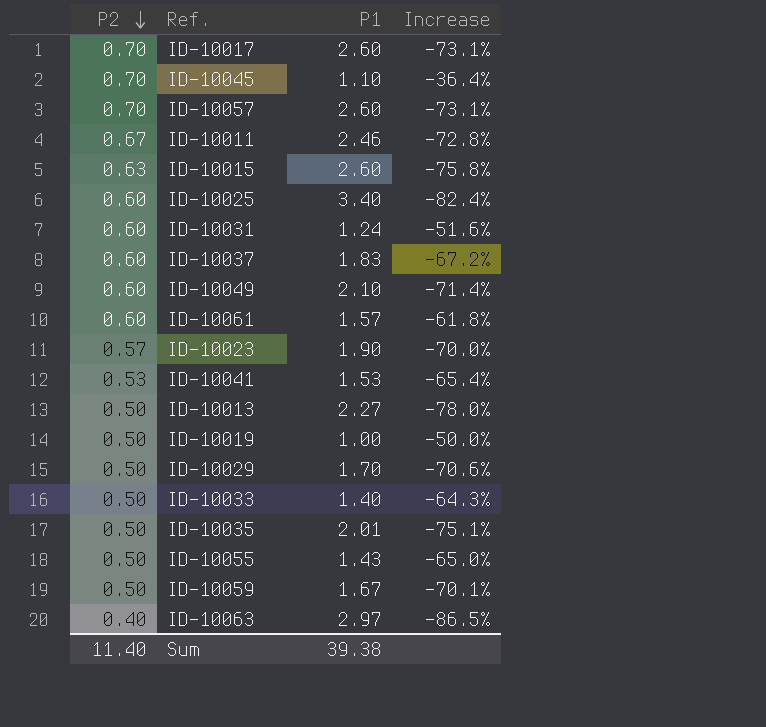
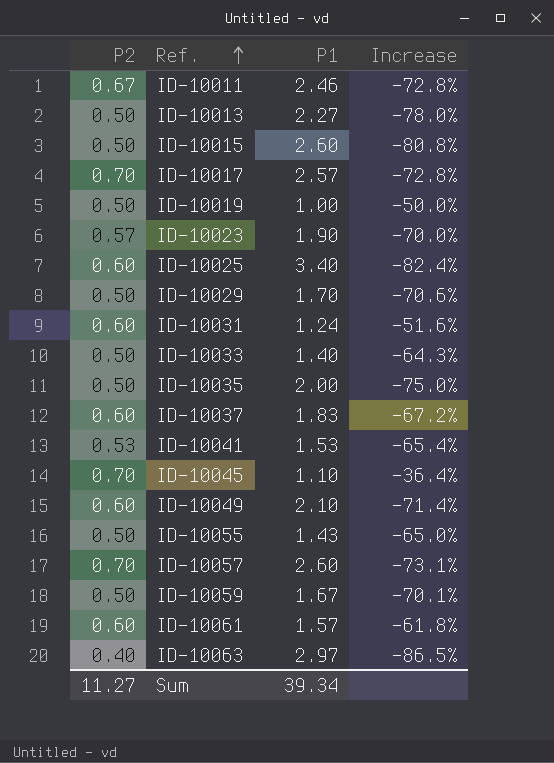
row order: P2 descending -> Ref. ascending
ID-10015 | P2: 0.63 -> 0.50
ID-10015 | Increase: -75.8% -> -80.8%
ID-10017 | P1: 2.60 -> 2.57
ID-10017 | Increase: -73.1% -> -72.8%
ID-10035 | P1: 2.01 -> 2.00
ID-10035 | Increase: -75.1% -> -75.0%
Sum | P2: 11.40 -> 11.27
Sum | P1: 39.38 -> 39.34

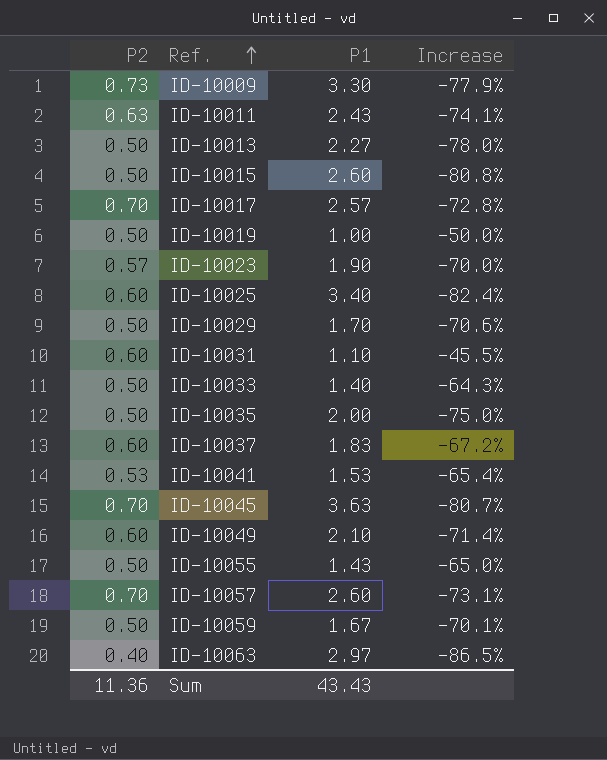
row ID-10061: 0.60 | 1.57 | -61.8% -> none
row ID-10009: none -> 0.73 | 3.30 | -77.9%
ID-10011 | P2: 0.67 -> 0.63
ID-10011 | P1: 2.46 -> 2.43
ID-10011 | Increase: -72.8% -> -74.1%
ID-10031 | P1: 1.24 -> 1.10
ID-10031 | Increase: -51.6% -> -45.5%
ID-10045 | P1: 1.10 -> 3.63
ID-10045 | Increase: -36.4% -> -80.7%
Sum | P2: 11.27 -> 11.36
Sum | P1: 39.34 -> 43.43

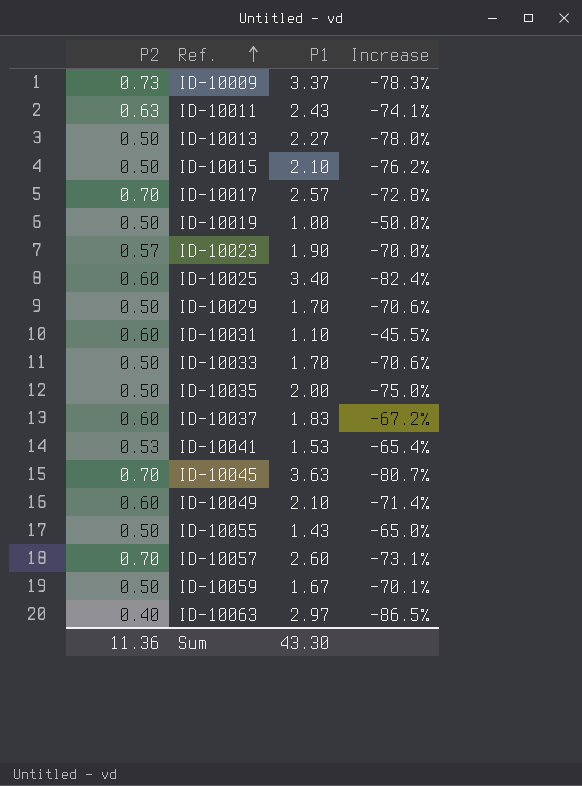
ID-10009 | P1: 3.30 -> 3.37
ID-10009 | Increase: -77.9% -> -78.3%
ID-10015 | P1: 2.60 -> 2.10
ID-10015 | Increase: -80.8% -> -76.2%
ID-10033 | P1: 1.40 -> 1.70
ID-10033 | Increase: -64.3% -> -70.6%
Sum | P1: 43.43 -> 43.30

